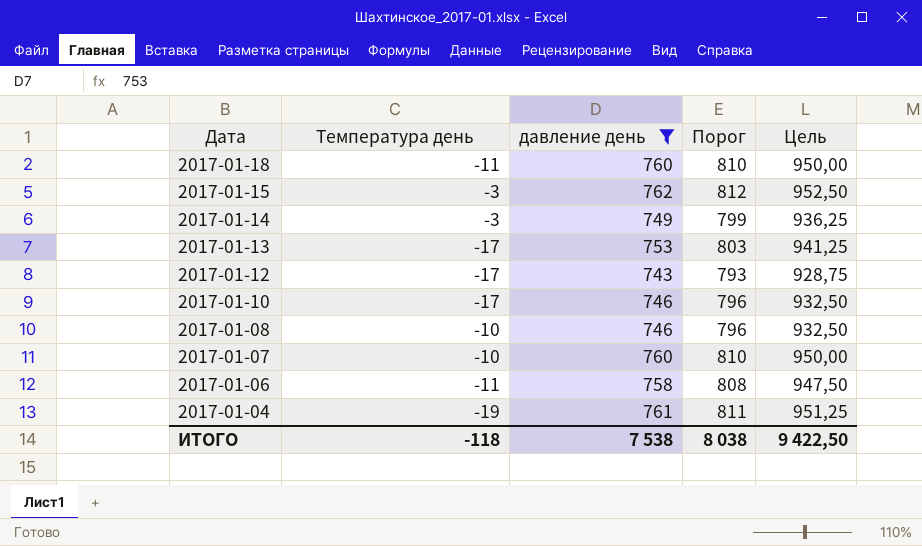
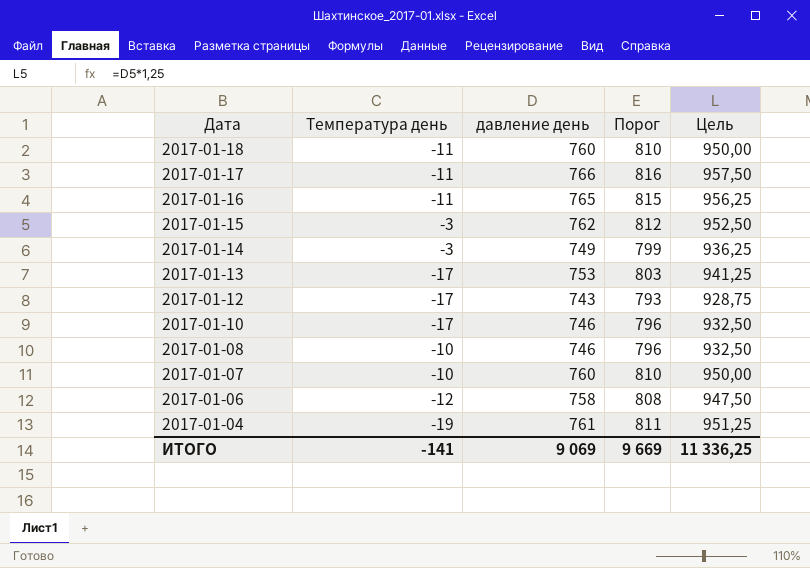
filter: давление день <= 762 -> none
2017-01-06 | Температура день: -11 -> -12
ИТОГО | Температура день: -118 -> -141
ИТОГО | давление день: 7 538 -> 9 069
ИТОГО | Порог: 8 038 -> 9 669
ИТОГО | Цель: 9 422,50 -> 11 336,25

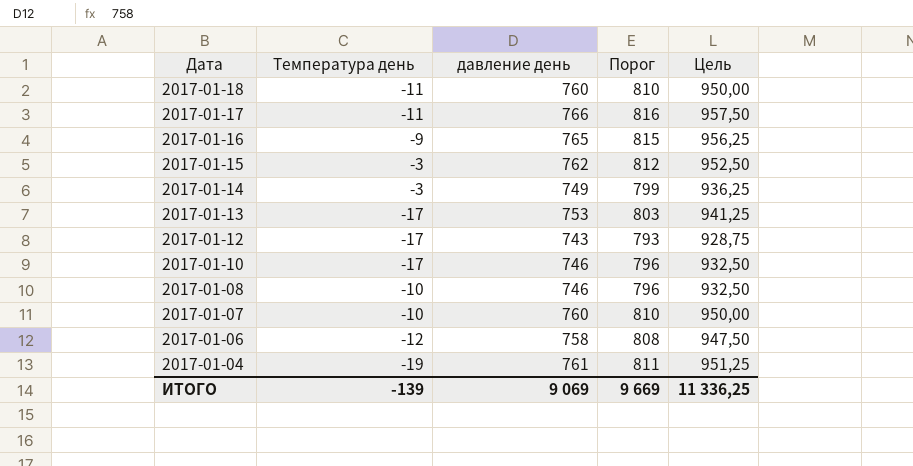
2017-01-16 | Температура день: -11 -> -9
ИТОГО | Температура день: -141 -> -139

